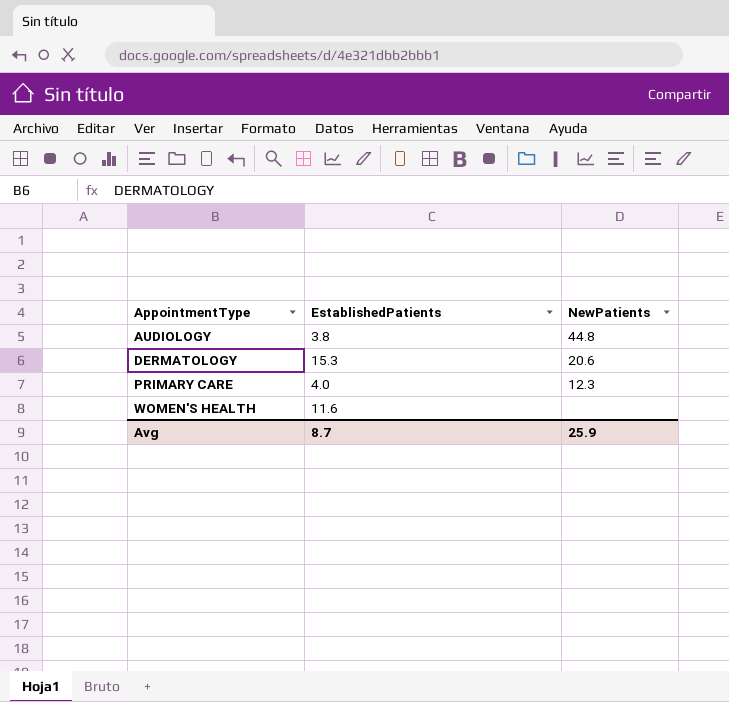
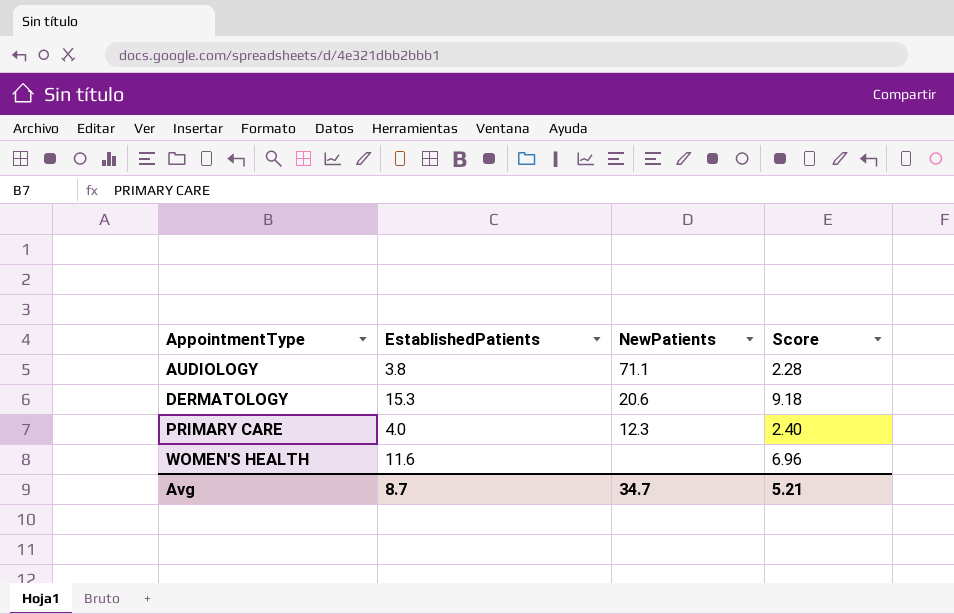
column Score | formula: none -> [EstablishedPatients] * 0.6
AUDIOLOGY | NewPatients: 44.8 -> 71.1
Avg | NewPatients: 25.9 -> 34.7

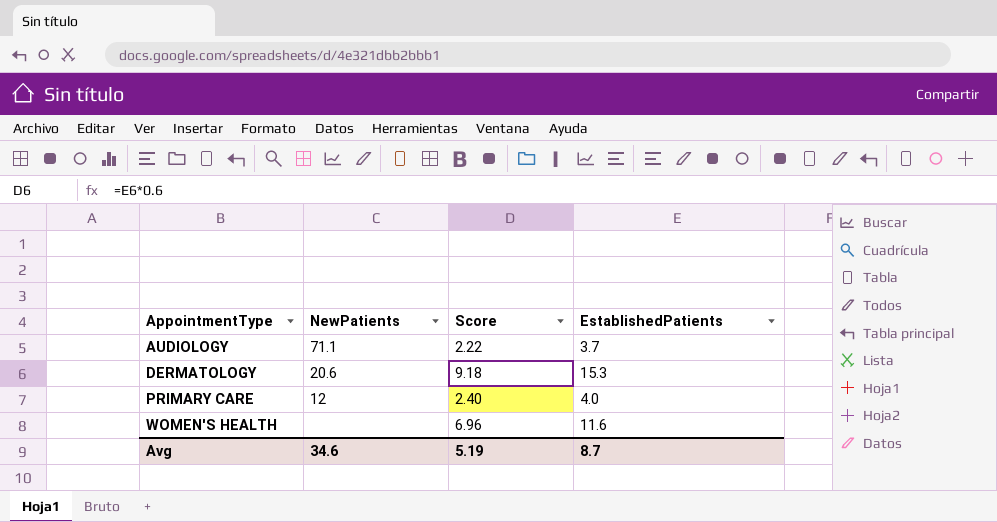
column EstablishedPatients | position: 2 -> 4
AUDIOLOGY | Score: 2.28 -> 2.22
AUDIOLOGY | EstablishedPatients: 3.8 -> 3.7
PRIMARY CARE | NewPatients: 12.3 -> 12
Avg | NewPatients: 34.7 -> 34.6
Avg | Score: 5.21 -> 5.19

